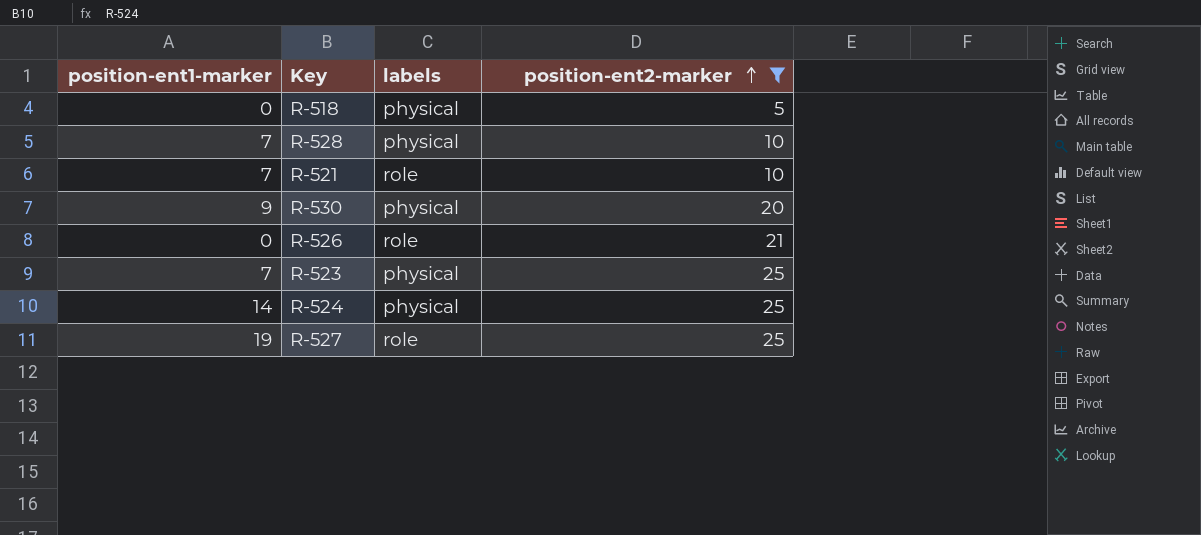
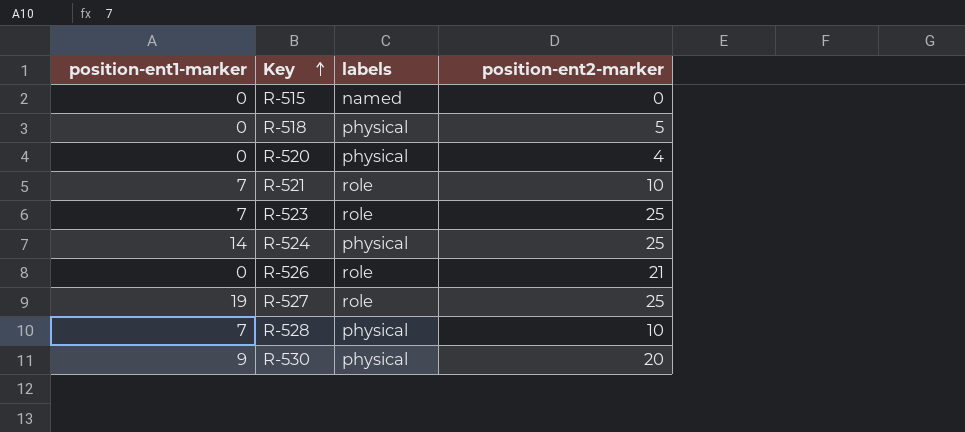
filter: position-ent2-marker >= 5 -> none
row order: position-ent2-marker ascending -> Key ascending
R-523 | labels: physical -> role

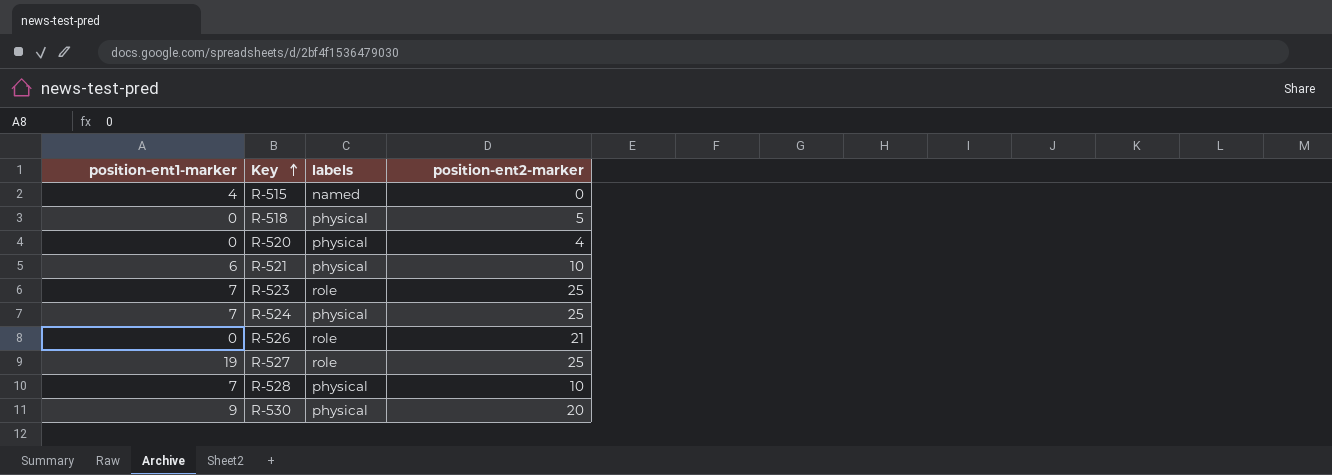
R-515 | position-ent1-marker: 0 -> 4
R-521 | position-ent1-marker: 7 -> 6
R-521 | labels: role -> physical
R-524 | position-ent1-marker: 14 -> 7

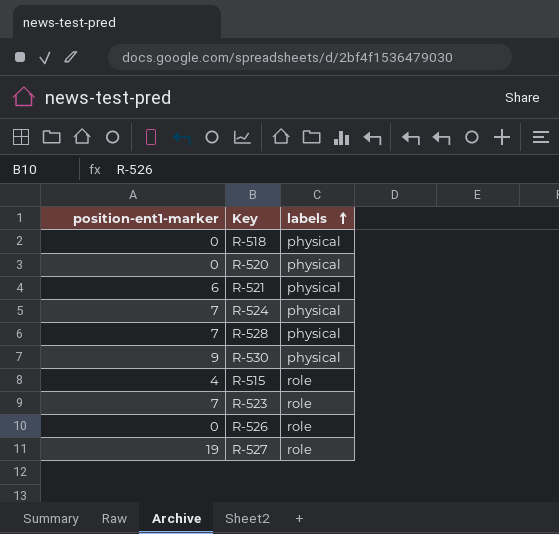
row order: Key ascending -> labels ascending
column position-ent2-marker | position: 4 -> none
R-515 | labels: named -> role

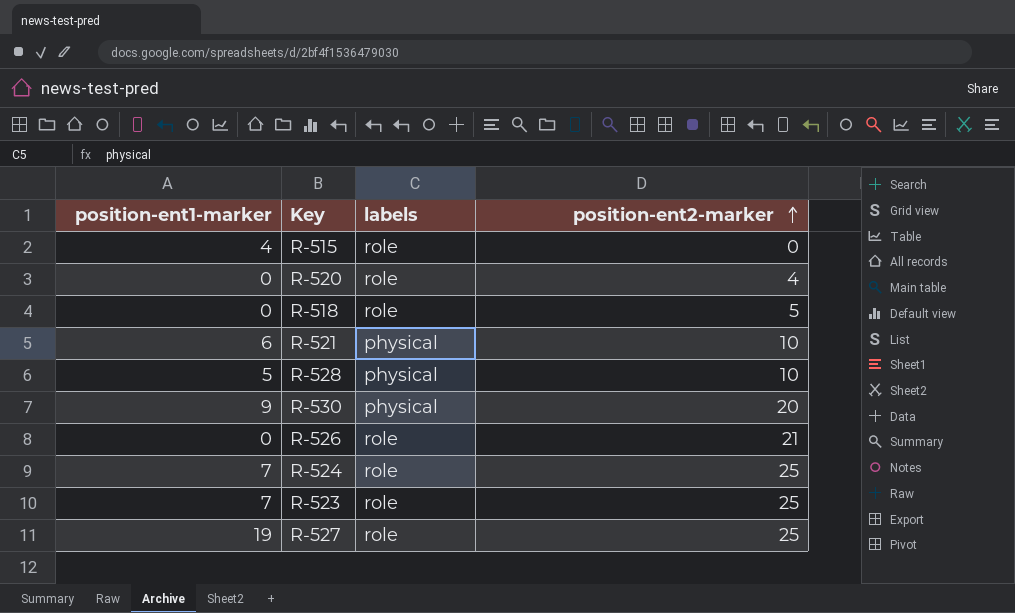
row order: labels ascending -> position-ent2-marker ascending
column position-ent2-marker | position: none -> 4
R-520 | labels: physical -> role
R-518 | labels: physical -> role
R-528 | position-ent1-marker: 7 -> 5
R-524 | labels: physical -> role

